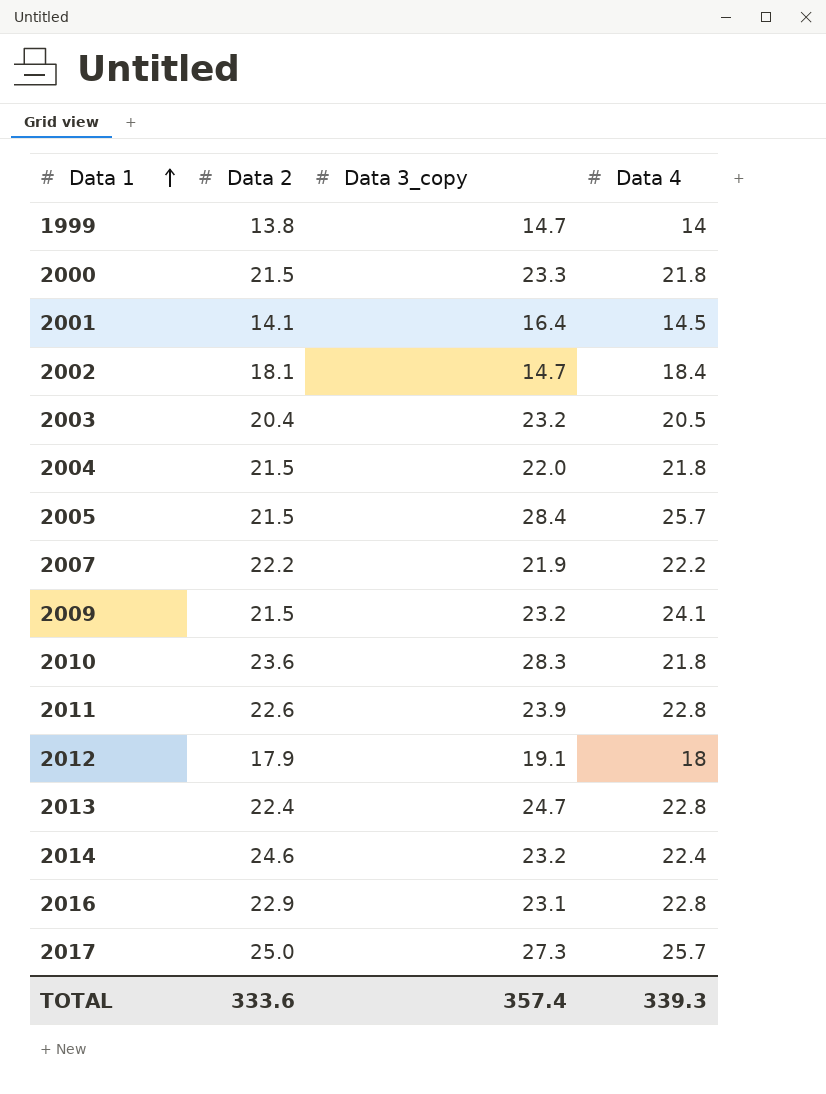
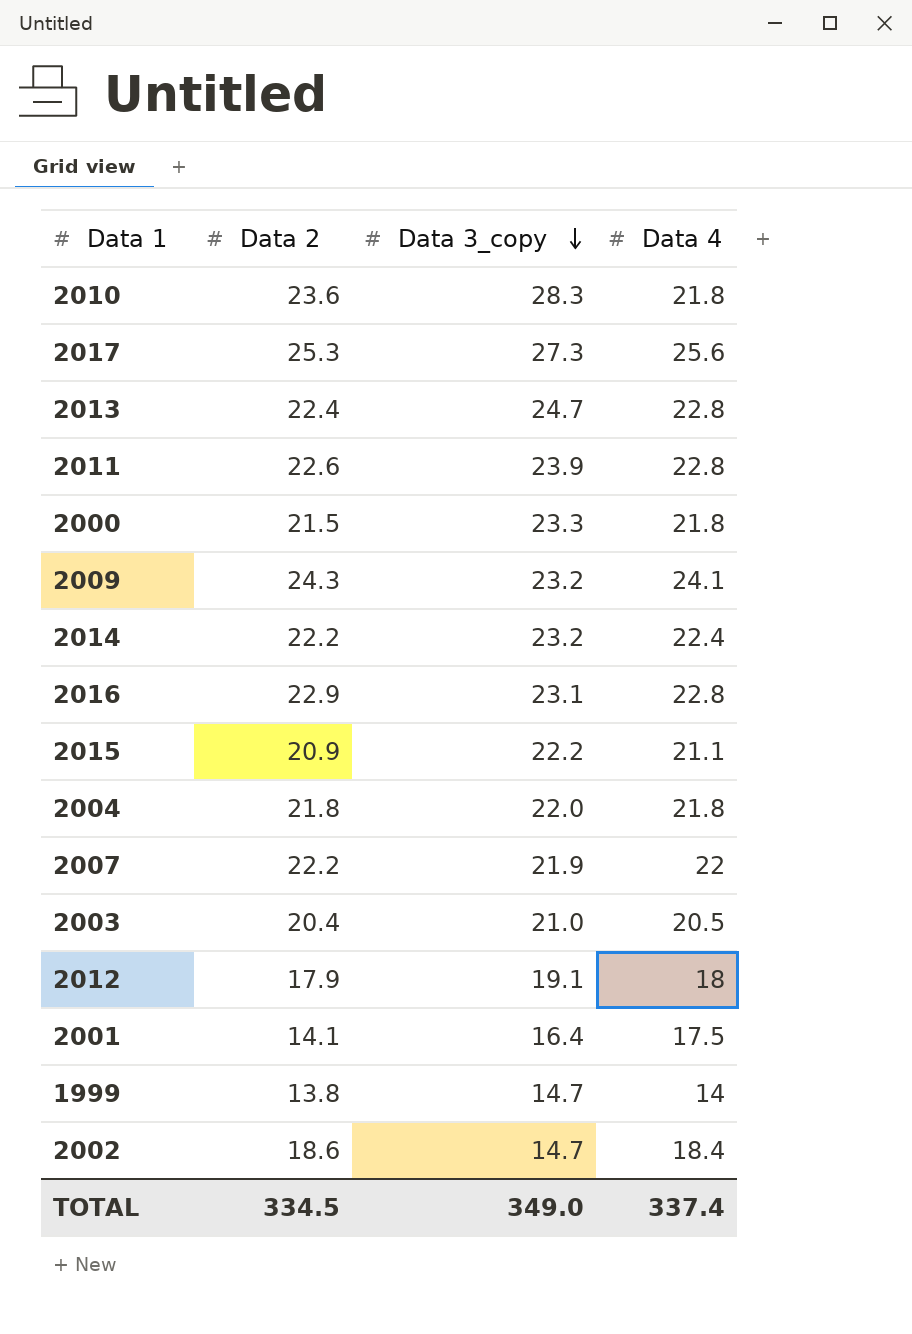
row order: Data 1 ascending -> Data 3_copy descending
row 2005: 21.5 | 28.4 | 25.7 -> none
2017 | Data 2: 25.0 -> 25.3
2017 | Data 4: 25.7 -> 25.6
2009 | Data 2: 21.5 -> 24.3
2014 | Data 2: 24.6 -> 22.2
row 2015: none -> 20.9 | 22.2 | 21.1
2004 | Data 2: 21.5 -> 21.8
2007 | Data 4: 22.2 -> 22
2003 | Data 3_copy: 23.2 -> 21.0
2001 | Data 4: 14.5 -> 17.5
2002 | Data 2: 18.1 -> 18.6
TOTAL | Data 2: 333.6 -> 334.5
TOTAL | Data 3_copy: 357.4 -> 349.0
TOTAL | Data 4: 339.3 -> 337.4

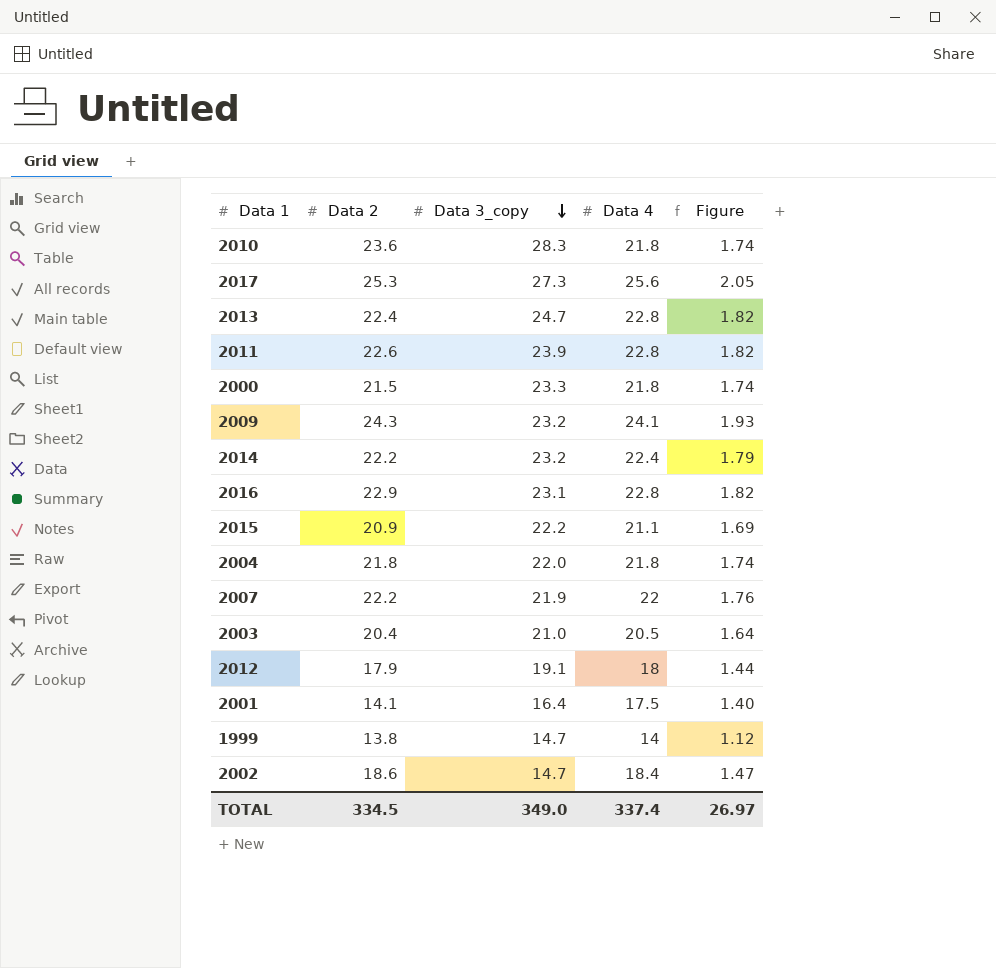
column Figure | formula: none -> [Data 4] * 0.08

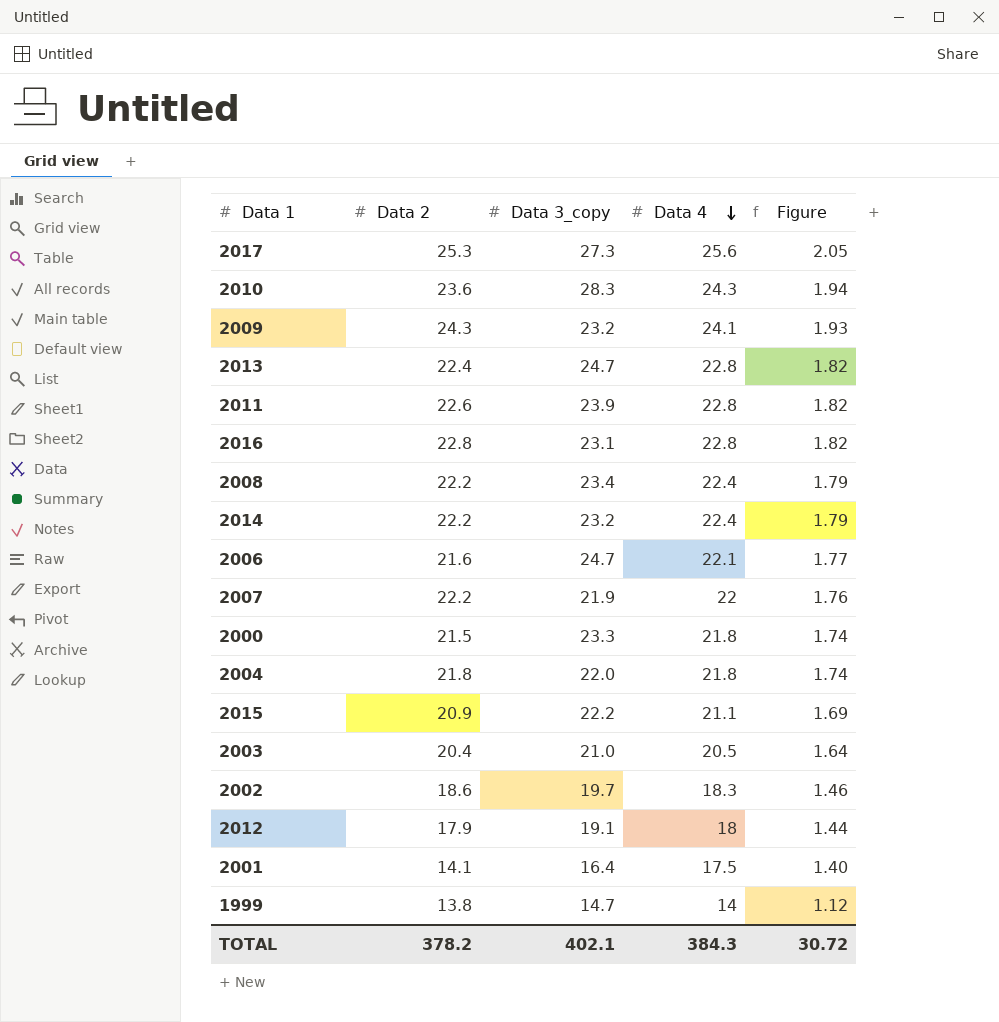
row order: Data 3_copy descending -> Data 4 descending
2010 | Data 4: 21.8 -> 24.3
2010 | Figure: 1.74 -> 1.94
2016 | Data 2: 22.9 -> 22.8
row 2008: none -> 22.2 | 23.4 | 22.4 | 1.79
row 2006: none -> 21.6 | 24.7 | 22.1 | 1.77
2002 | Data 3_copy: 14.7 -> 19.7
2002 | Data 4: 18.4 -> 18.3
2002 | Figure: 1.47 -> 1.46
TOTAL | Data 2: 334.5 -> 378.2
TOTAL | Data 3_copy: 349.0 -> 402.1
TOTAL | Data 4: 337.4 -> 384.3
TOTAL | Figure: 26.97 -> 30.72

